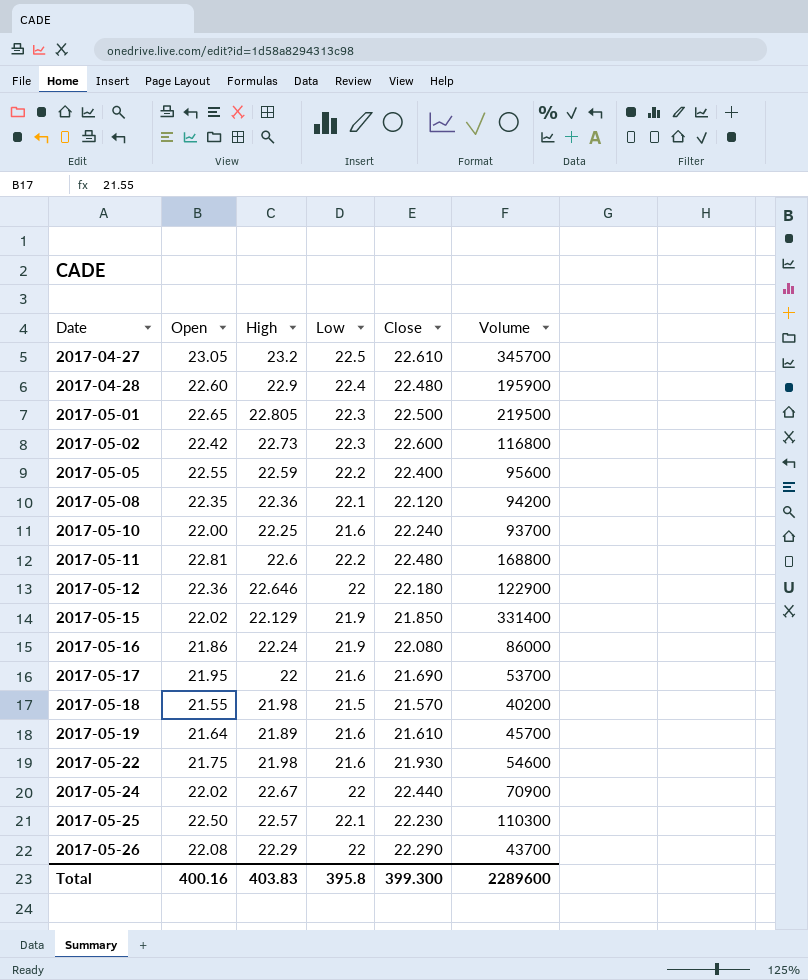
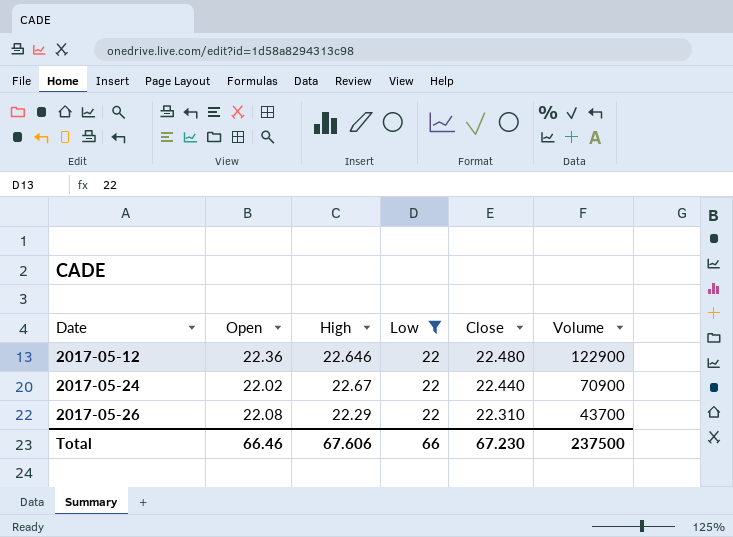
filter: none -> Low = 22
2017-05-12 | Close: 22.180 -> 22.480
2017-05-26 | Close: 22.290 -> 22.310
Total | Open: 400.16 -> 66.46
Total | High: 403.83 -> 67.606
Total | Low: 395.8 -> 66
Total | Close: 399.300 -> 67.230
Total | Volume: 2289600 -> 237500

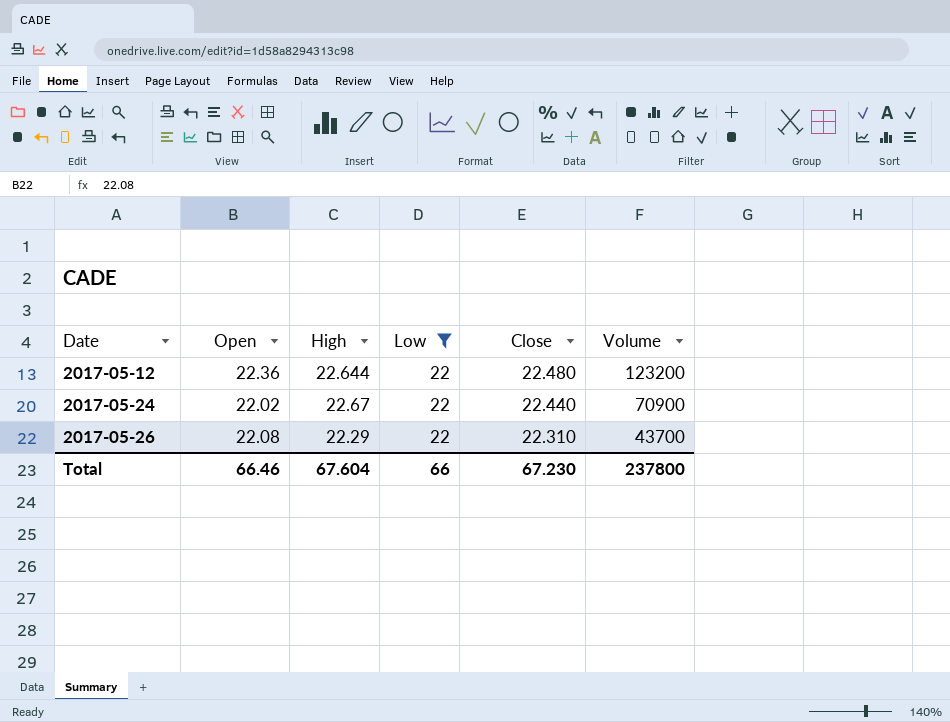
2017-05-12 | High: 22.646 -> 22.644
2017-05-12 | Volume: 122900 -> 123200
Total | High: 67.606 -> 67.604
Total | Volume: 237500 -> 237800

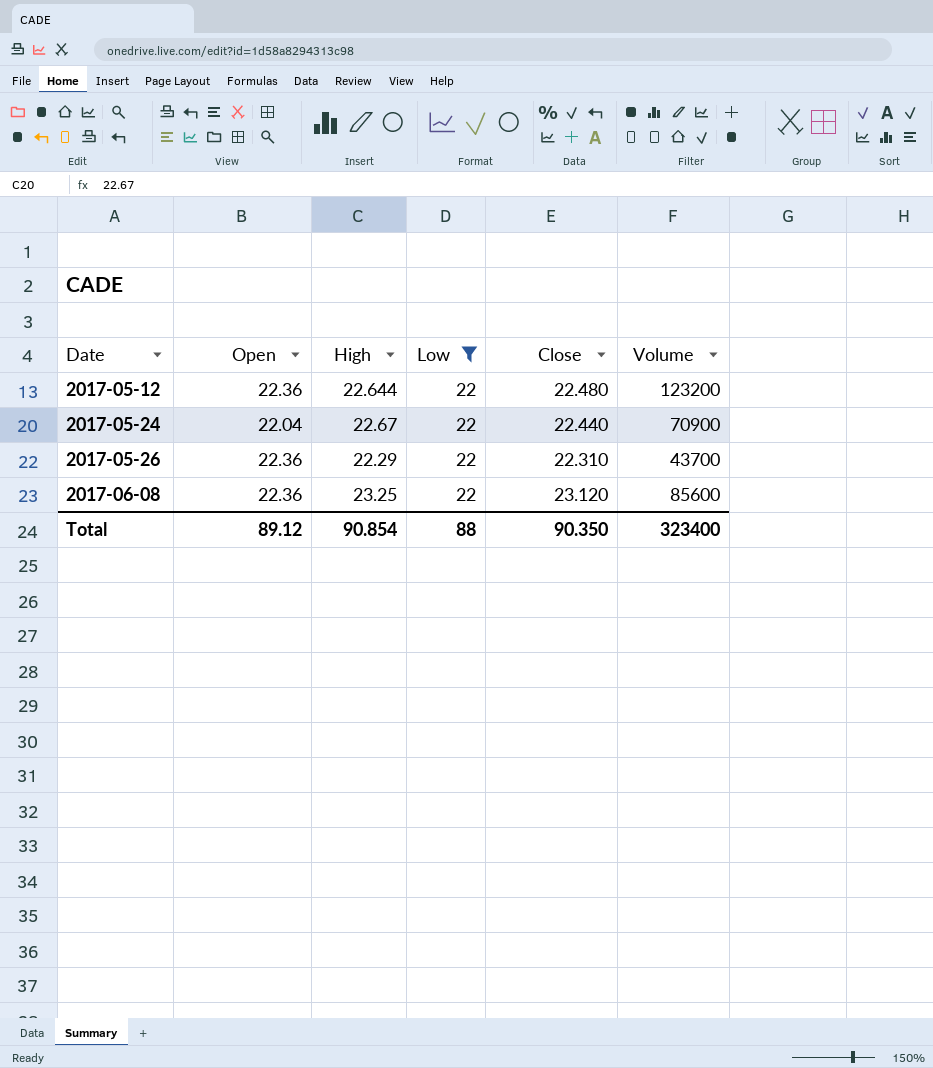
2017-05-24 | Open: 22.02 -> 22.04
2017-05-26 | Open: 22.08 -> 22.36
row 2017-06-08: none -> 22.36 | 23.25 | 22 | 23.120 | 85600
Total | Open: 66.46 -> 89.12
Total | High: 67.604 -> 90.854
Total | Low: 66 -> 88
Total | Close: 67.230 -> 90.350
Total | Volume: 237800 -> 323400

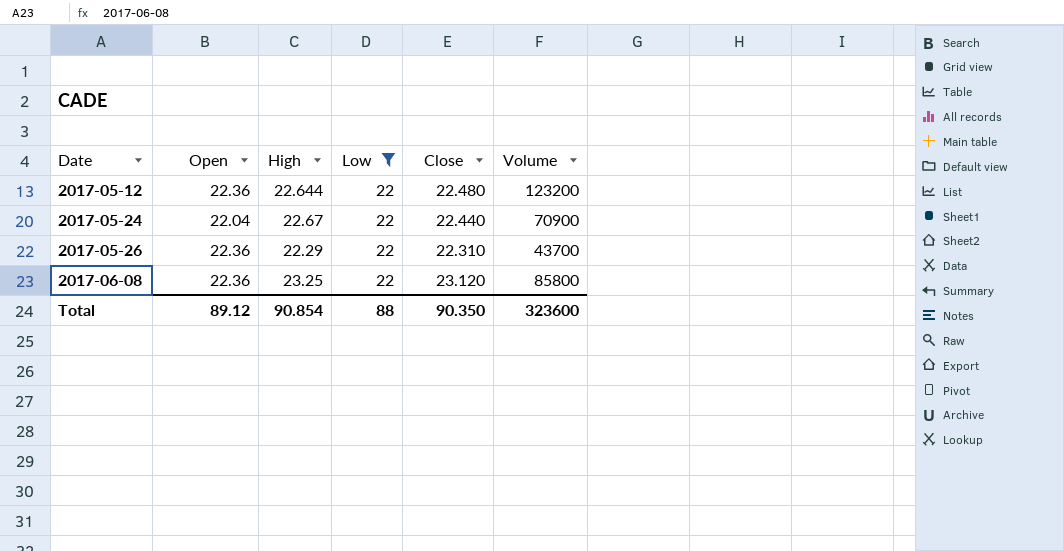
2017-06-08 | Volume: 85600 -> 85800
Total | Volume: 323400 -> 323600

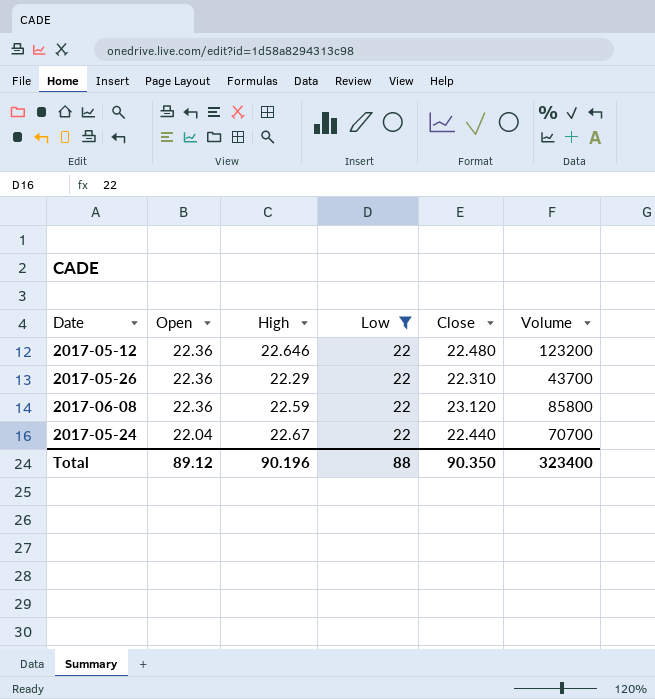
row order: Date ascending -> Open descending
2017-05-12 | High: 22.644 -> 22.646
2017-06-08 | High: 23.25 -> 22.59
2017-05-24 | Volume: 70900 -> 70700
Total | High: 90.854 -> 90.196
Total | Volume: 323600 -> 323400

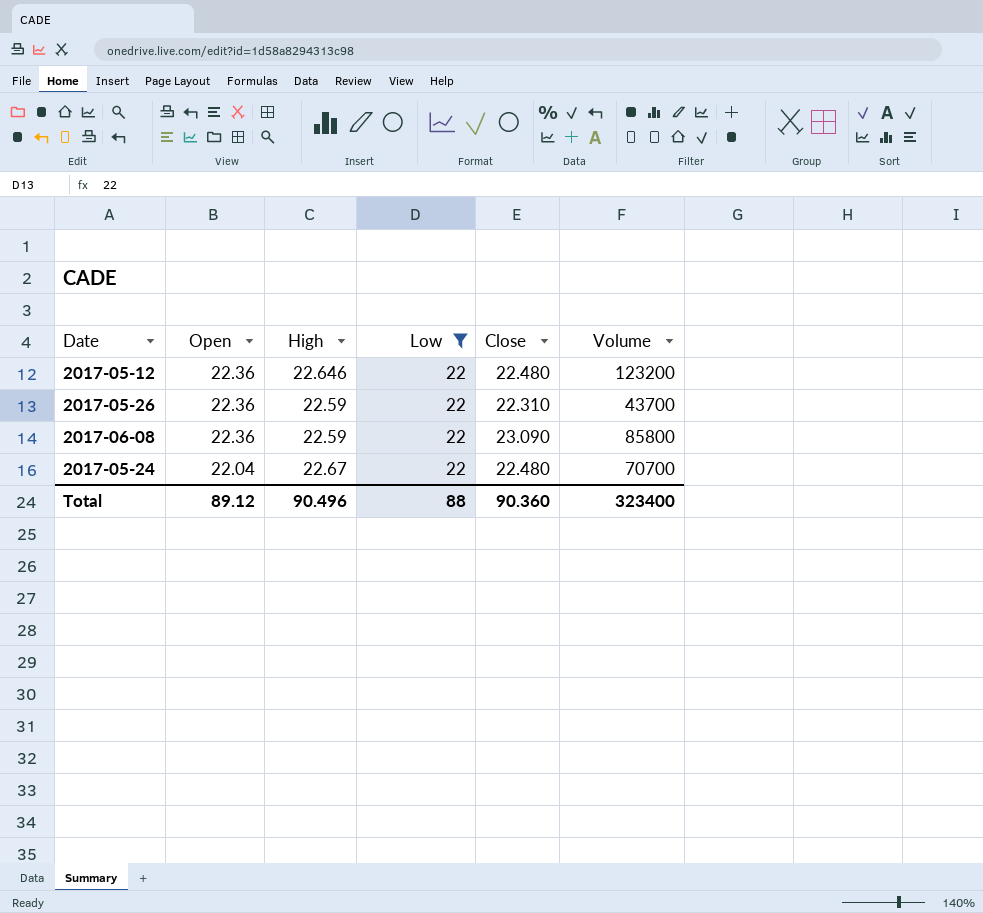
2017-05-26 | High: 22.29 -> 22.59
2017-06-08 | Close: 23.120 -> 23.090
2017-05-24 | Close: 22.440 -> 22.480
Total | High: 90.196 -> 90.496
Total | Close: 90.350 -> 90.360

